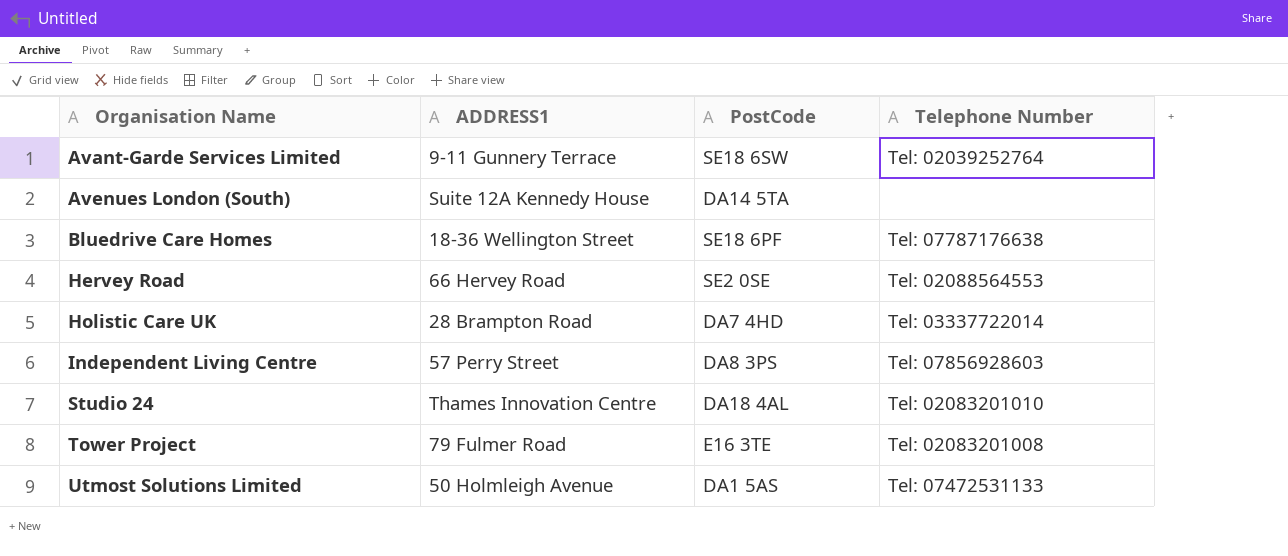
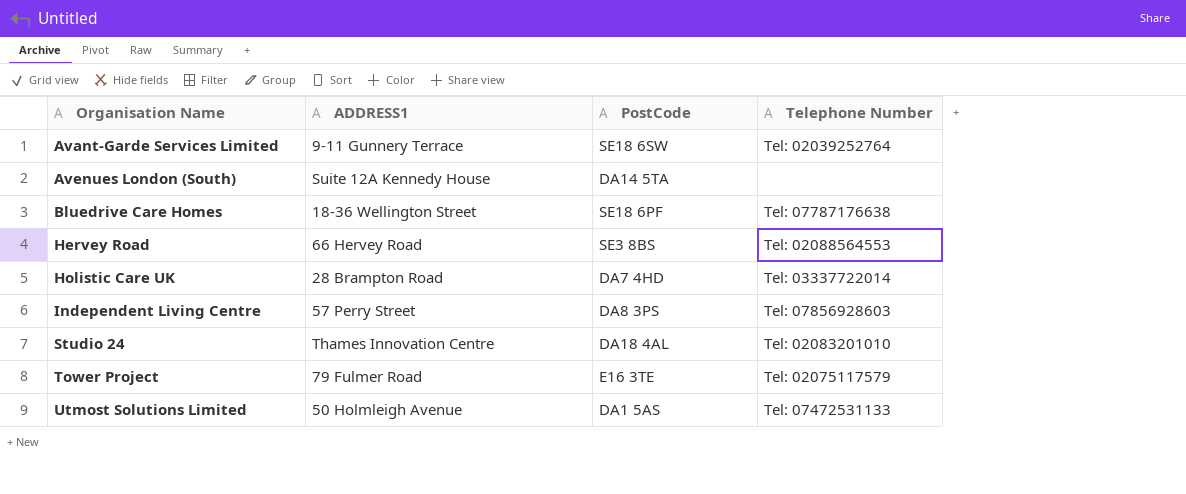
Hervey Road | PostCode: SE2 0SE -> SE3 8BS
Tower Project | Telephone Number: Tel: 02083201008 -> Tel: 02075117579

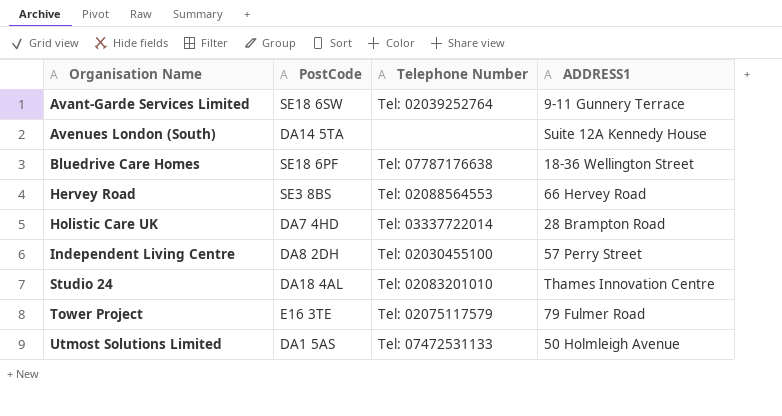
column ADDRESS1 | position: 2 -> 4
Independent Living Centre | PostCode: DA8 3PS -> DA8 2DH
Independent Living Centre | Telephone Number: Tel: 07856928603 -> Tel: 02030455100

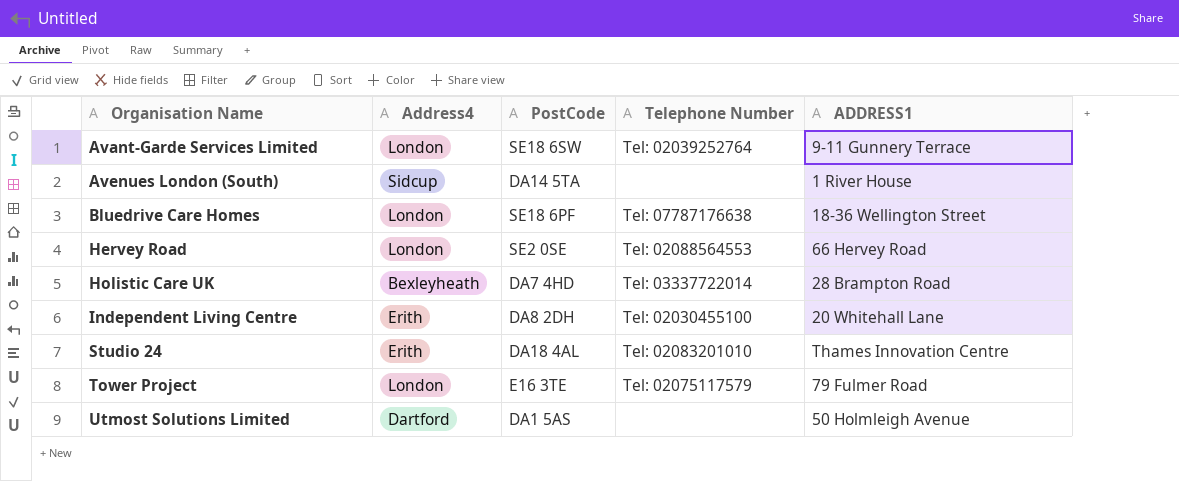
column Address4 | position: none -> 2
Avenues London (South) | ADDRESS1: Suite 12A Kennedy House -> 1 River House
Hervey Road | PostCode: SE3 8BS -> SE2 0SE
Independent Living Centre | ADDRESS1: 57 Perry Street -> 20 Whitehall Lane
Utmost Solutions Limited | Telephone Number: Tel: 07472531133 -> none

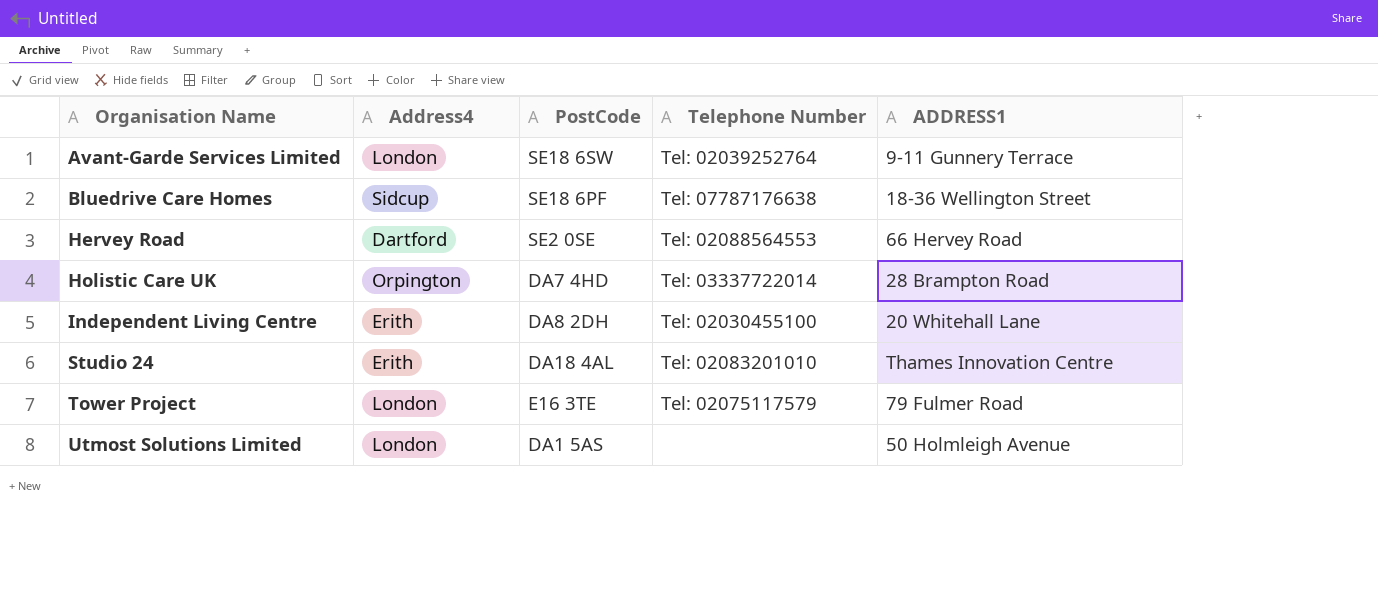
row Avenues London (South): Sidcup | DA14 5TA | none | 1 River House -> none
Bluedrive Care Homes | Address4: London -> Sidcup
Hervey Road | Address4: London -> Dartford
Holistic Care UK | Address4: Bexleyheath -> Orpington
Utmost Solutions Limited | Address4: Dartford -> London

